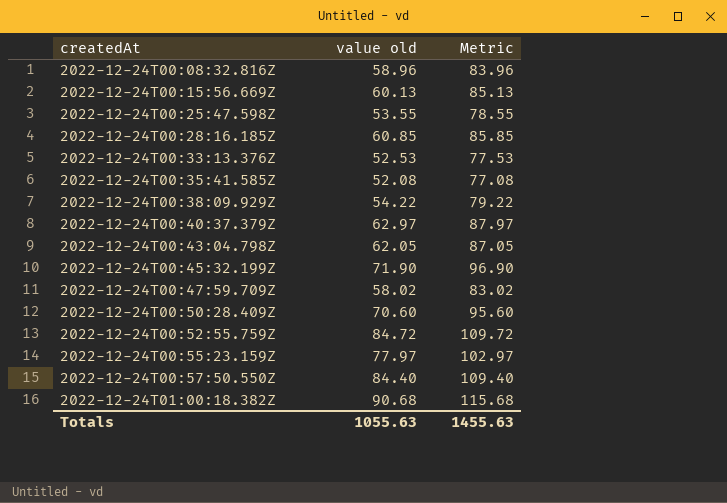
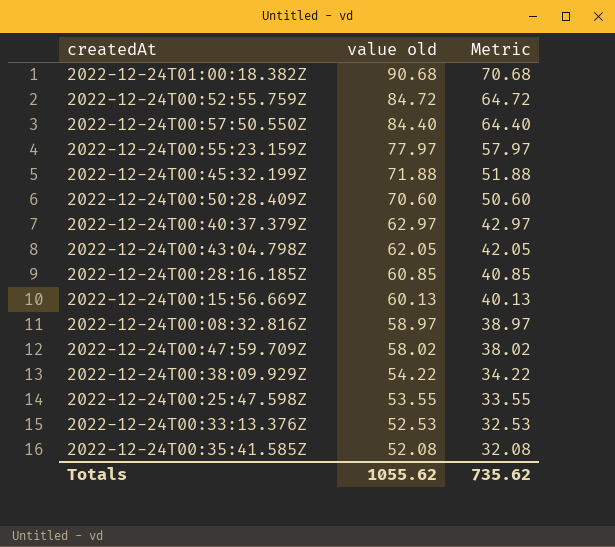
row order: createdAt ascending -> value old descending
column Metric | formula: [value old] + 25 -> [value old] - 20
2022-12-24T00:45:32.199Z | value old: 71.90 -> 71.88
2022-12-24T00:08:32.816Z | value old: 58.96 -> 58.97
Totals | value old: 1055.63 -> 1055.62
Totals | Metric: 1455.63 -> 735.62

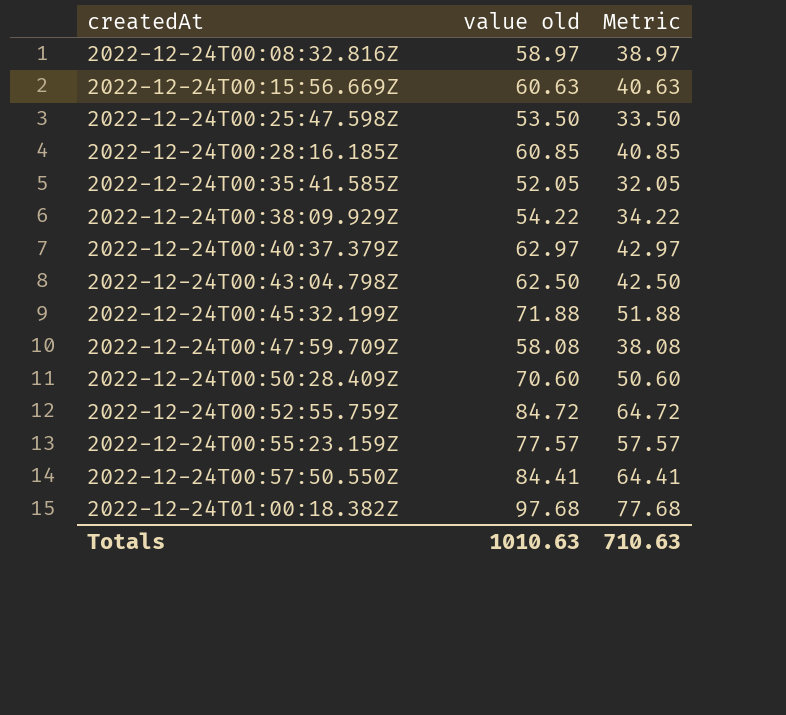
row order: value old descending -> createdAt ascending
row 2022-12-24T00:33:13.376Z: 52.53 | 32.53 -> none
2022-12-24T00:15:56.669Z | value old: 60.13 -> 60.63
2022-12-24T00:15:56.669Z | Metric: 40.13 -> 40.63
2022-12-24T00:25:47.598Z | value old: 53.55 -> 53.50
2022-12-24T00:25:47.598Z | Metric: 33.55 -> 33.50
2022-12-24T00:35:41.585Z | value old: 52.08 -> 52.05
2022-12-24T00:35:41.585Z | Metric: 32.08 -> 32.05
2022-12-24T00:43:04.798Z | value old: 62.05 -> 62.50
2022-12-24T00:43:04.798Z | Metric: 42.05 -> 42.50
2022-12-24T00:47:59.709Z | value old: 58.02 -> 58.08
2022-12-24T00:47:59.709Z | Metric: 38.02 -> 38.08
2022-12-24T00:55:23.159Z | value old: 77.97 -> 77.57
2022-12-24T00:55:23.159Z | Metric: 57.97 -> 57.57
2022-12-24T00:57:50.550Z | value old: 84.40 -> 84.41
2022-12-24T00:57:50.550Z | Metric: 64.40 -> 64.41
2022-12-24T01:00:18.382Z | value old: 90.68 -> 97.68
2022-12-24T01:00:18.382Z | Metric: 70.68 -> 77.68
Totals | value old: 1055.62 -> 1010.63
Totals | Metric: 735.62 -> 710.63

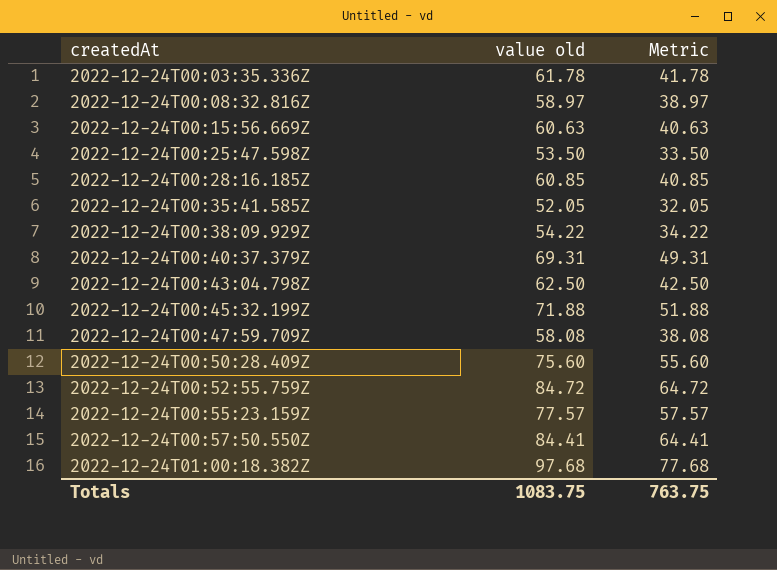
row 2022-12-24T00:03:35.336Z: none -> 61.78 | 41.78
2022-12-24T00:40:37.379Z | value old: 62.97 -> 69.31
2022-12-24T00:40:37.379Z | Metric: 42.97 -> 49.31
2022-12-24T00:50:28.409Z | value old: 70.60 -> 75.60
2022-12-24T00:50:28.409Z | Metric: 50.60 -> 55.60
Totals | value old: 1010.63 -> 1083.75
Totals | Metric: 710.63 -> 763.75

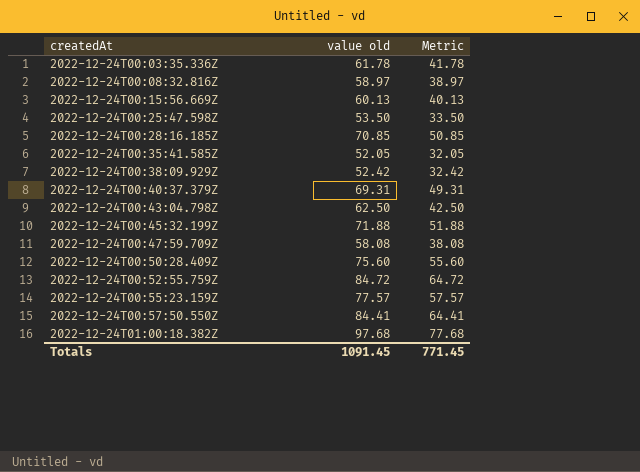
2022-12-24T00:15:56.669Z | value old: 60.63 -> 60.13
2022-12-24T00:15:56.669Z | Metric: 40.63 -> 40.13
2022-12-24T00:28:16.185Z | value old: 60.85 -> 70.85
2022-12-24T00:28:16.185Z | Metric: 40.85 -> 50.85
2022-12-24T00:38:09.929Z | value old: 54.22 -> 52.42
2022-12-24T00:38:09.929Z | Metric: 34.22 -> 32.42
Totals | value old: 1083.75 -> 1091.45
Totals | Metric: 763.75 -> 771.45

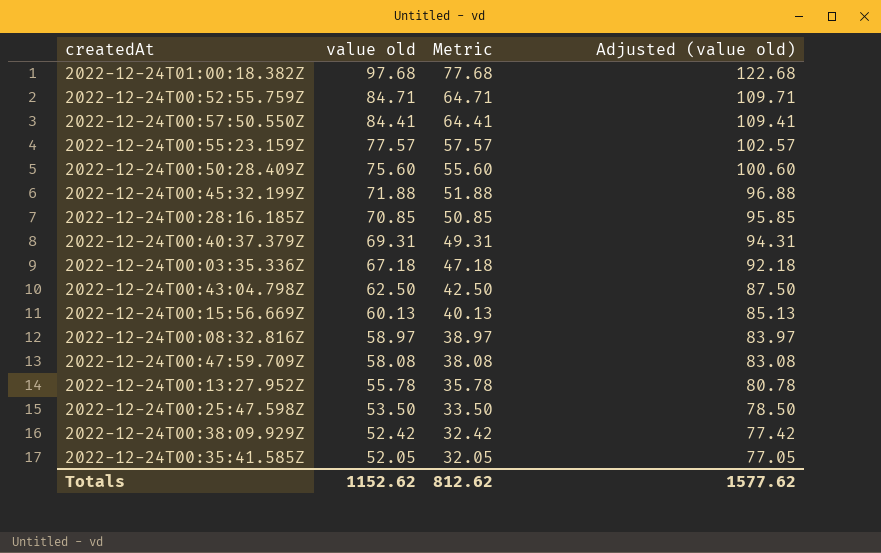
row order: createdAt ascending -> value old descending
column Adjusted (value old) | formula: none -> [value old] + 25
2022-12-24T00:52:55.759Z | value old: 84.72 -> 84.71
2022-12-24T00:52:55.759Z | Metric: 64.72 -> 64.71
2022-12-24T00:03:35.336Z | value old: 61.78 -> 67.18
2022-12-24T00:03:35.336Z | Metric: 41.78 -> 47.18
row 2022-12-24T00:13:27.952Z: none -> 55.78 | 35.78 | 80.78
Totals | value old: 1091.45 -> 1152.62
Totals | Metric: 771.45 -> 812.62

